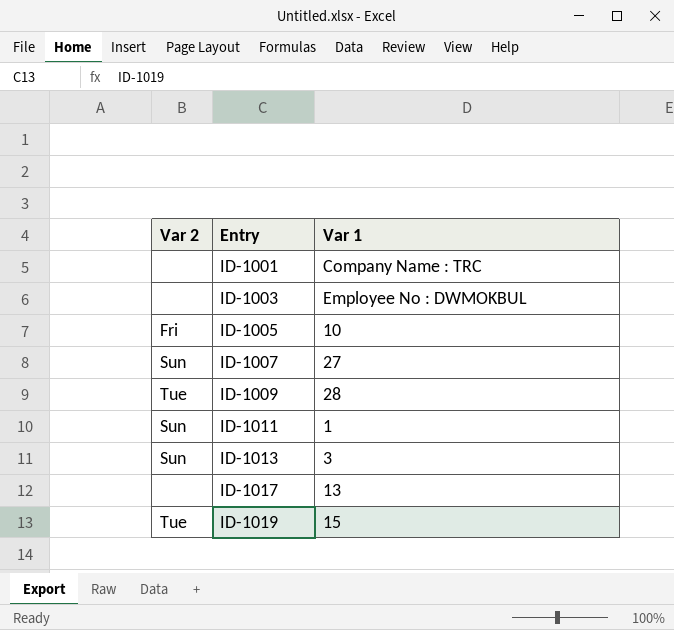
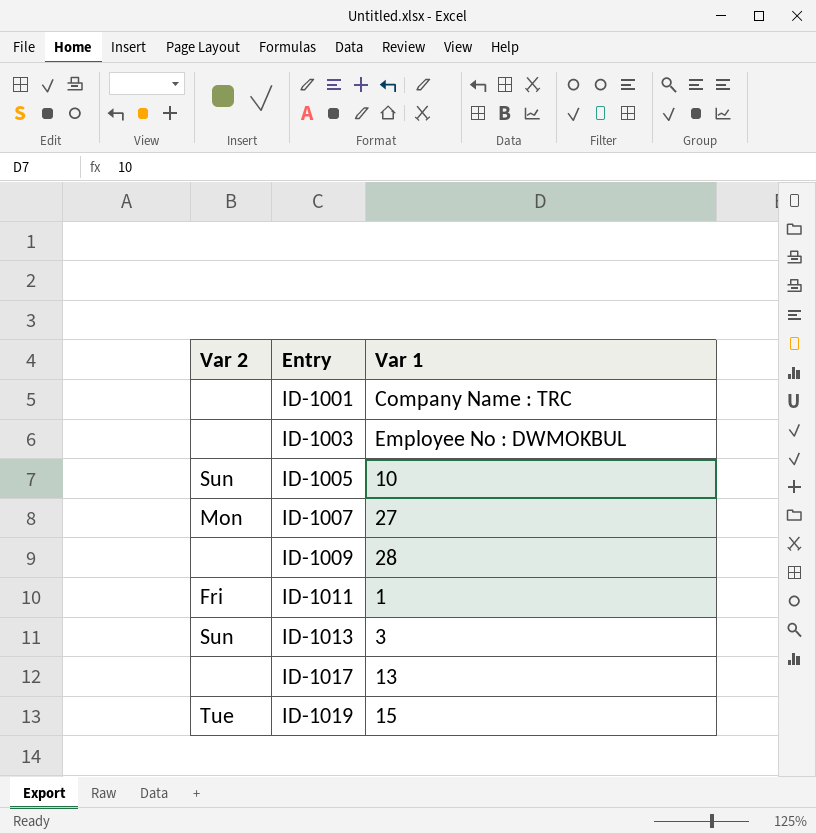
ID-1005 | Var 2: Fri -> Sun
ID-1007 | Var 2: Sun -> Mon
ID-1009 | Var 2: Tue -> none
ID-1011 | Var 2: Sun -> Fri

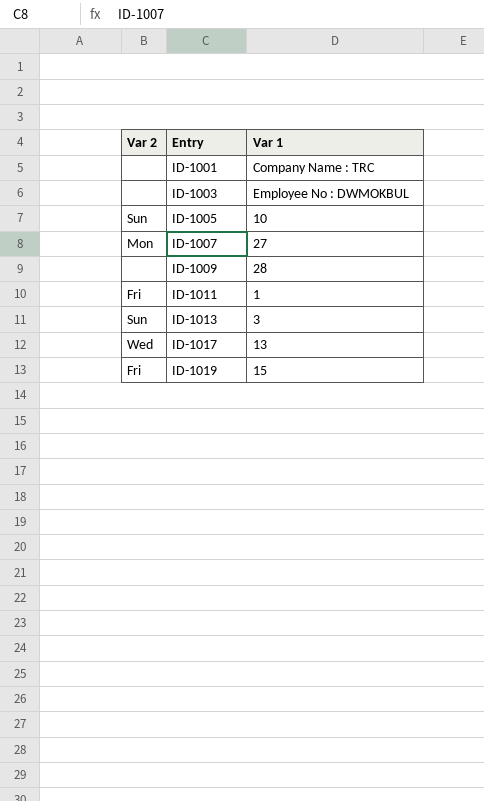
ID-1017 | Var 2: none -> Wed
ID-1019 | Var 2: Tue -> Fri

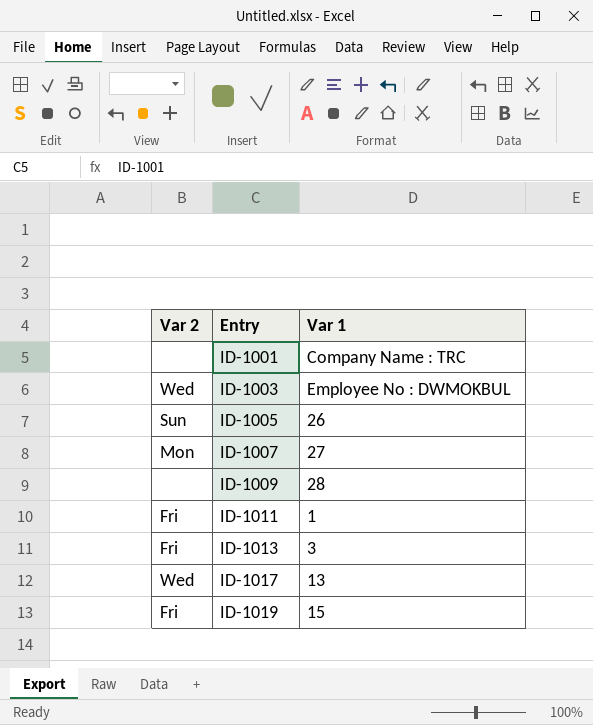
ID-1003 | Var 2: none -> Wed
ID-1005 | Var 1: 10 -> 26
ID-1013 | Var 2: Sun -> Fri

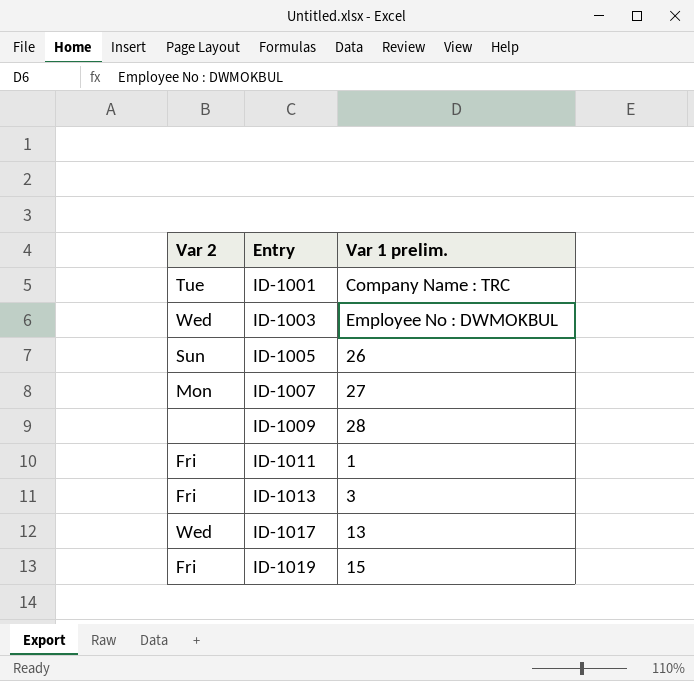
column name: Var 1 -> Var 1 prelim.
ID-1001 | Var 2: none -> Tue

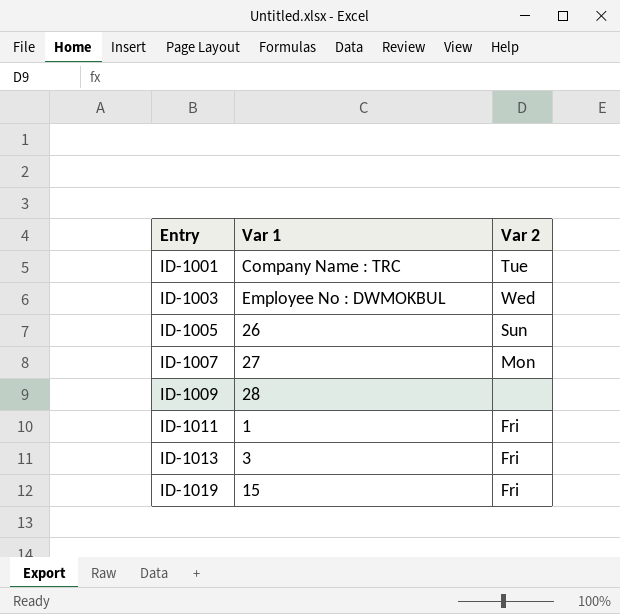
column name: Var 1 prelim. -> Var 1
column Var 2 | position: 1 -> 3
row ID-1017: Wed | 13 -> none

